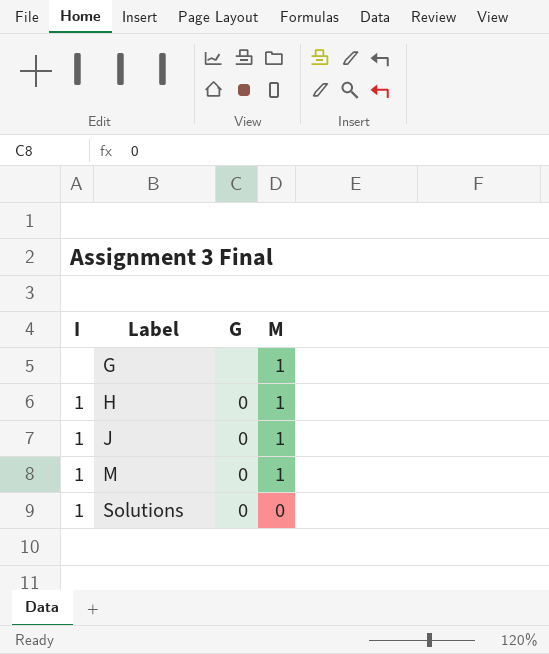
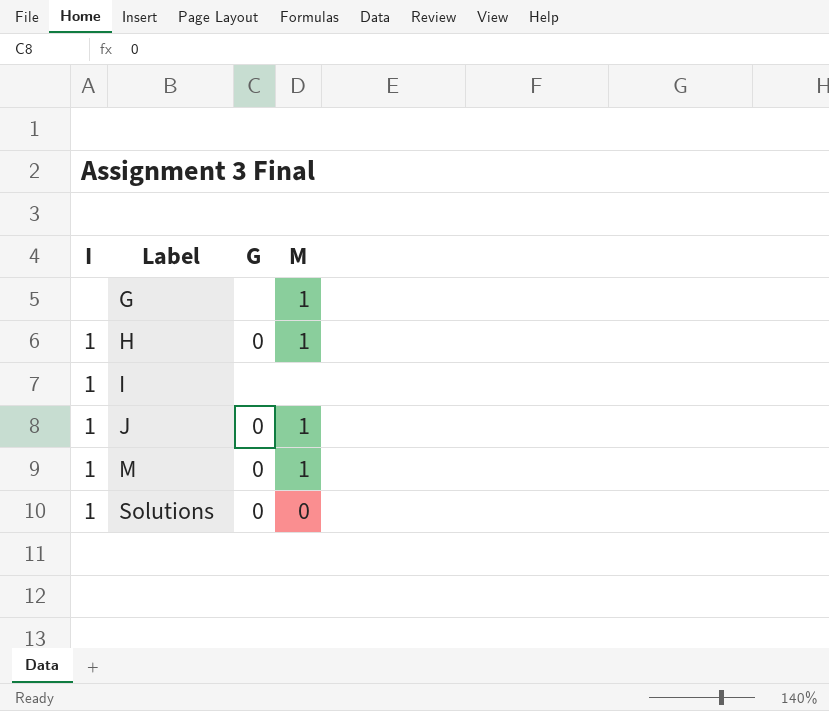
row I: none -> 1 | none | none

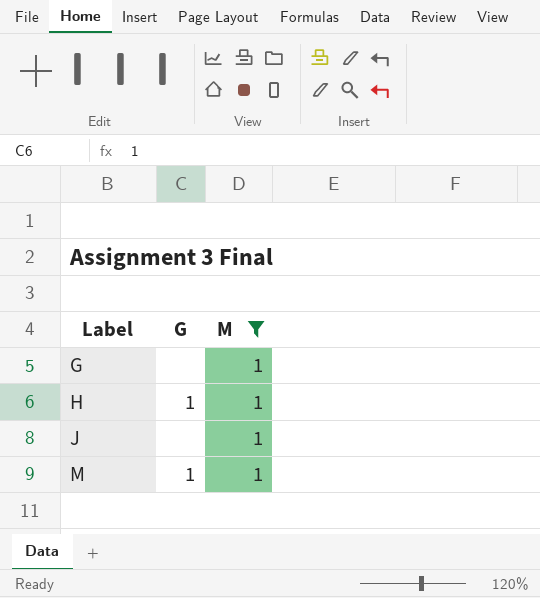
filter: none -> M = 1
column I | position: 1 -> none
H | G: 0 -> 1
J | G: 0 -> none
M | G: 0 -> 1

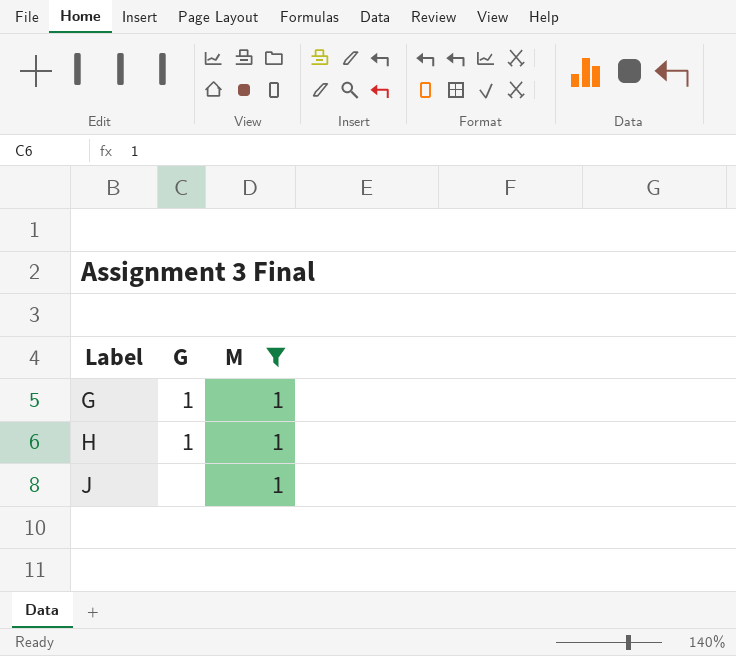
row M: 1 | 1 -> none
G | G: none -> 1

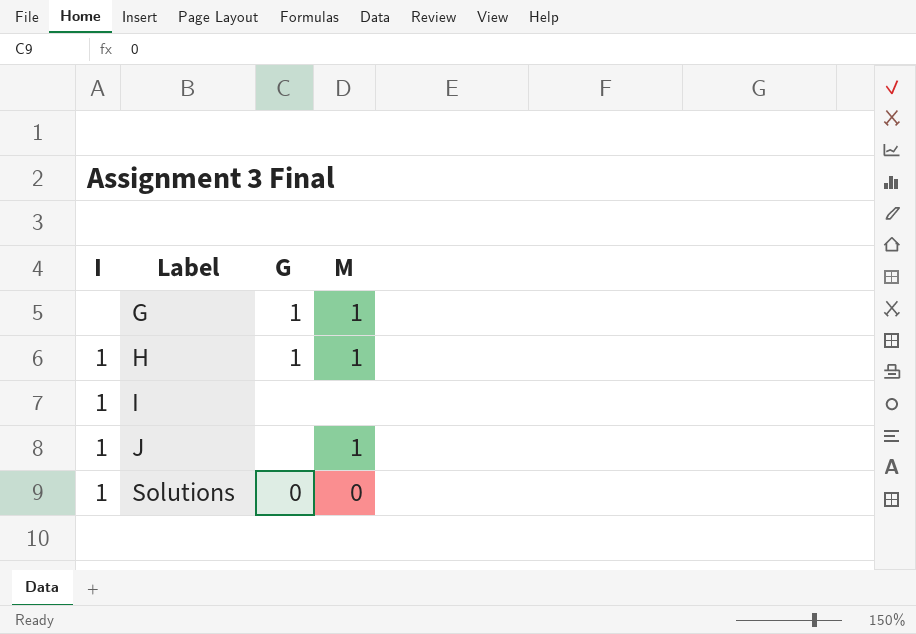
filter: M = 1 -> none
column I | position: none -> 1

